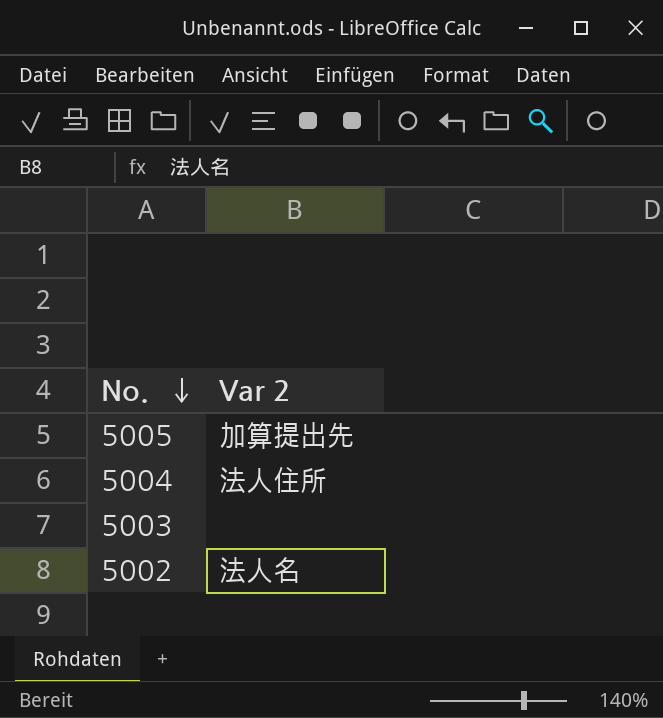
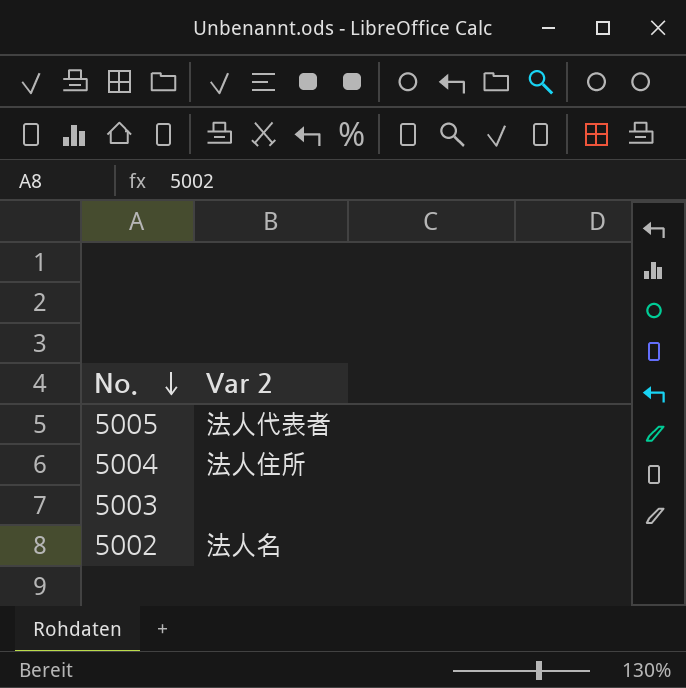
5005 | Var 2: 加算提出先 -> 法人代表者

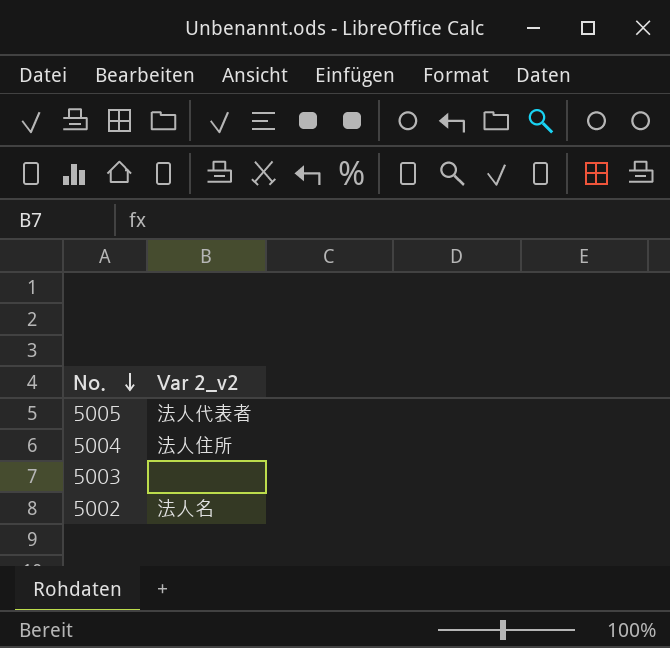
column name: Var 2 -> Var 2_v2

